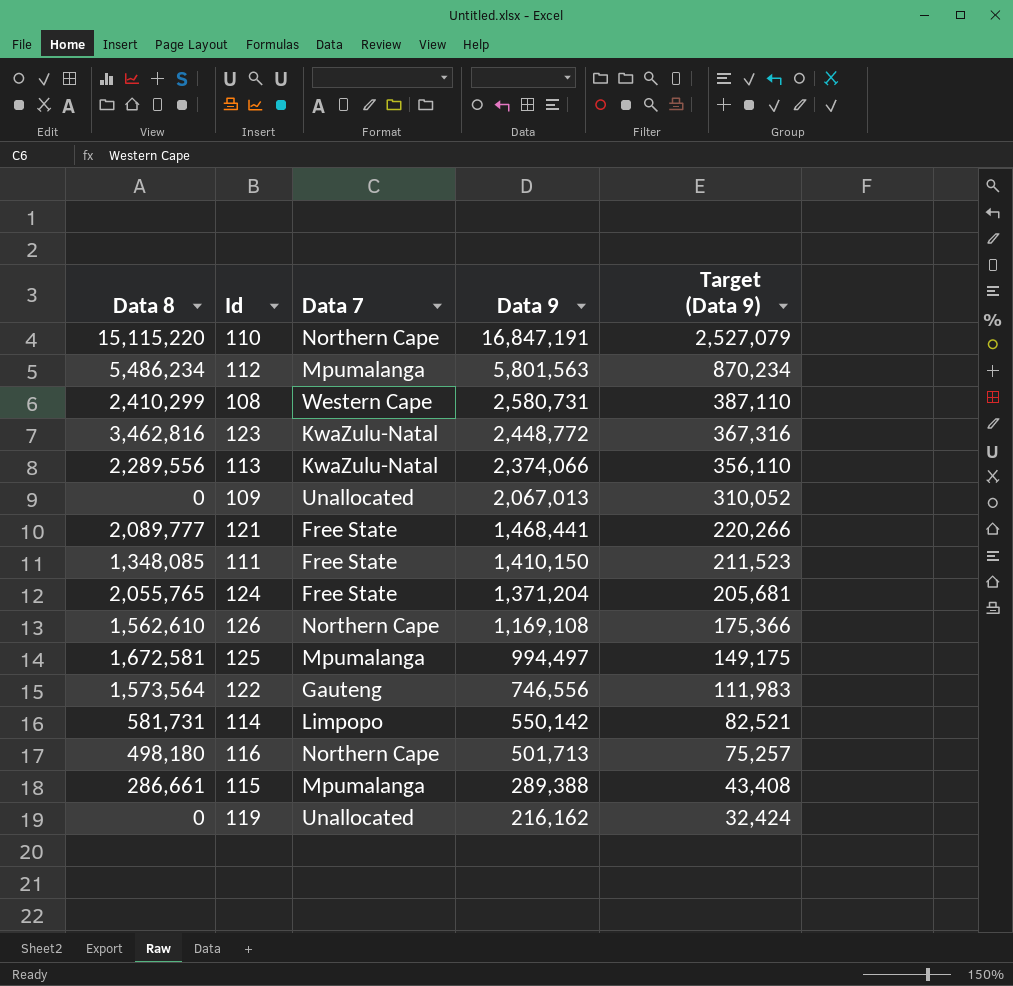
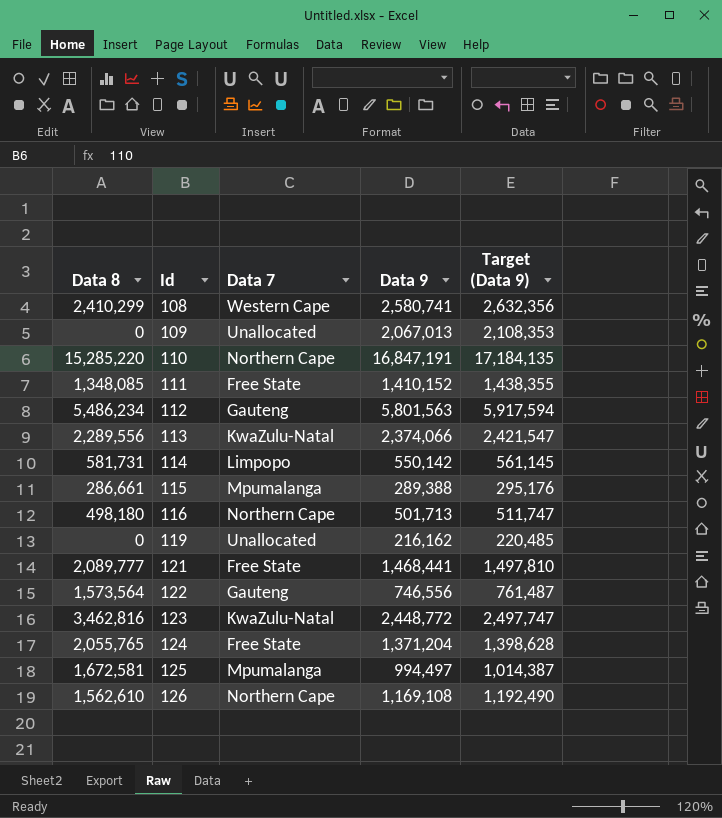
row order: Data 9 descending -> Id ascending
column Target (Data 9) | formula: [Data 9] * 0.15 -> [Data 9] * 1.02
108 | Data 9: 2,580,731 -> 2,580,741
110 | Data 8: 15,115,220 -> 15,285,220
111 | Data 9: 1,410,150 -> 1,410,152
112 | Data 7: Mpumalanga -> Gauteng

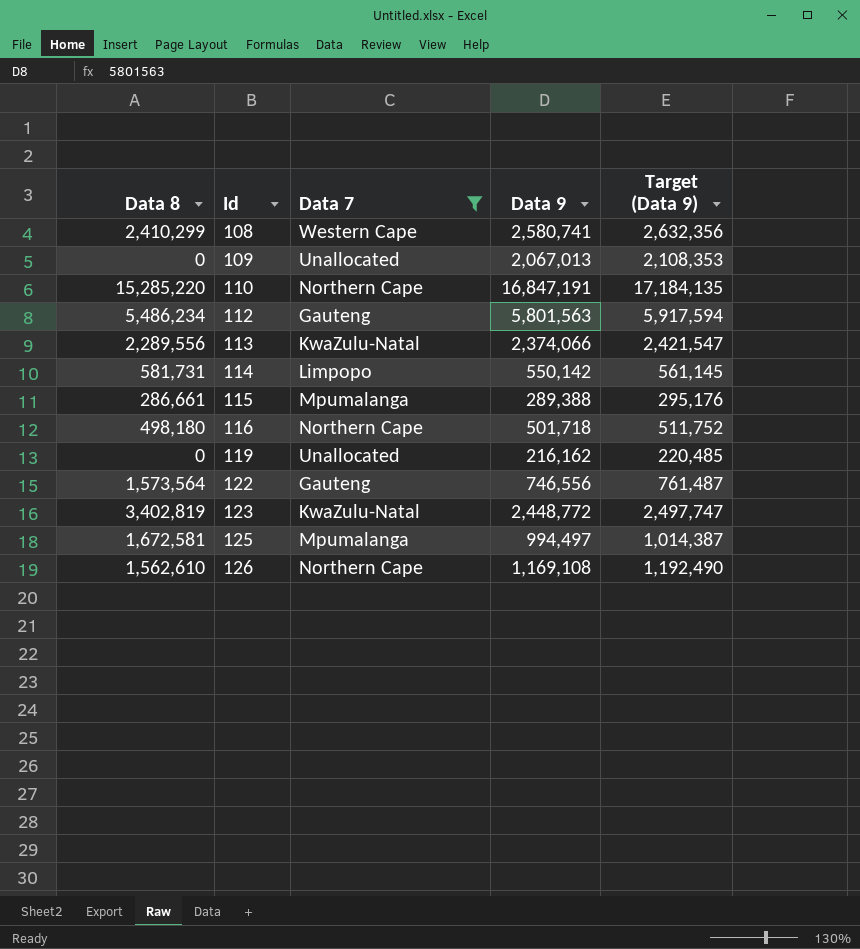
filter: none -> Data 7 != Free State
116 | Data 9: 501,713 -> 501,718
116 | Target (Data 9): 511,747 -> 511,752
123 | Data 8: 3,462,816 -> 3,402,819

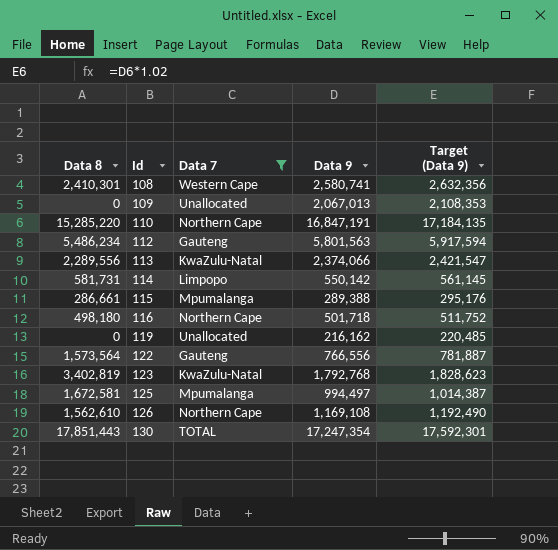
108 | Data 8: 2,410,299 -> 2,410,301
122 | Data 9: 746,556 -> 766,556
122 | Target (Data 9): 761,487 -> 781,887
123 | Data 9: 2,448,772 -> 1,792,768
123 | Target (Data 9): 2,497,747 -> 1,828,623
row 130: none -> 17,851,443 | TOTAL | 17,247,354 | 17,592,301

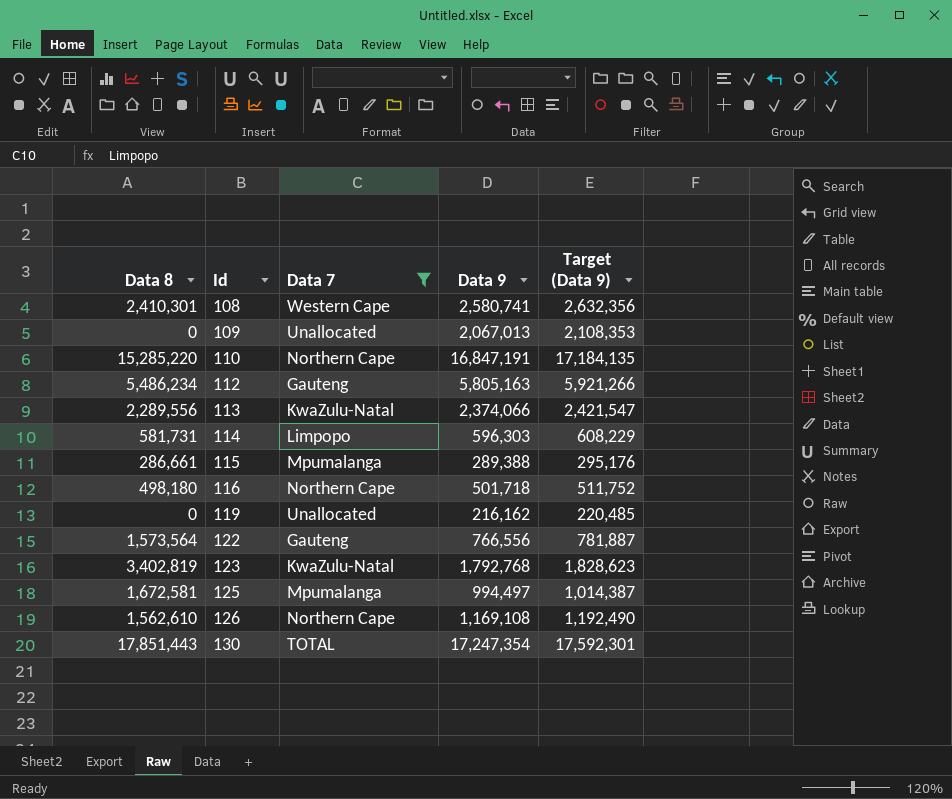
112 | Data 9: 5,801,563 -> 5,805,163
112 | Target (Data 9): 5,917,594 -> 5,921,266
114 | Data 9: 550,142 -> 596,303
114 | Target (Data 9): 561,145 -> 608,229

